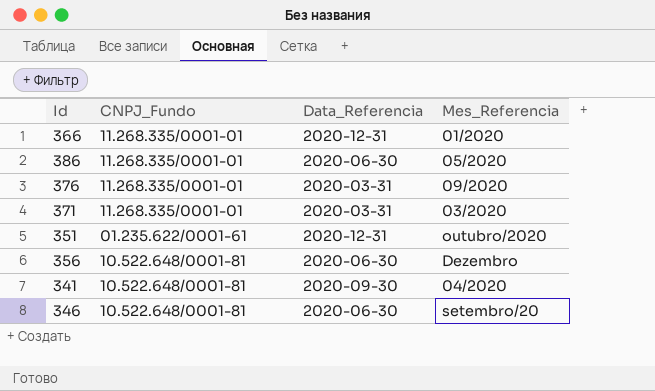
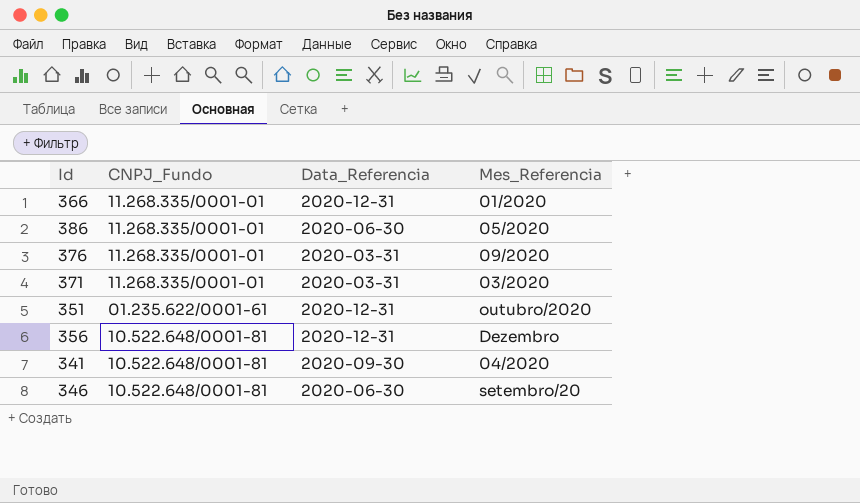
356 | Data_Referencia: 2020-06-30 -> 2020-12-31

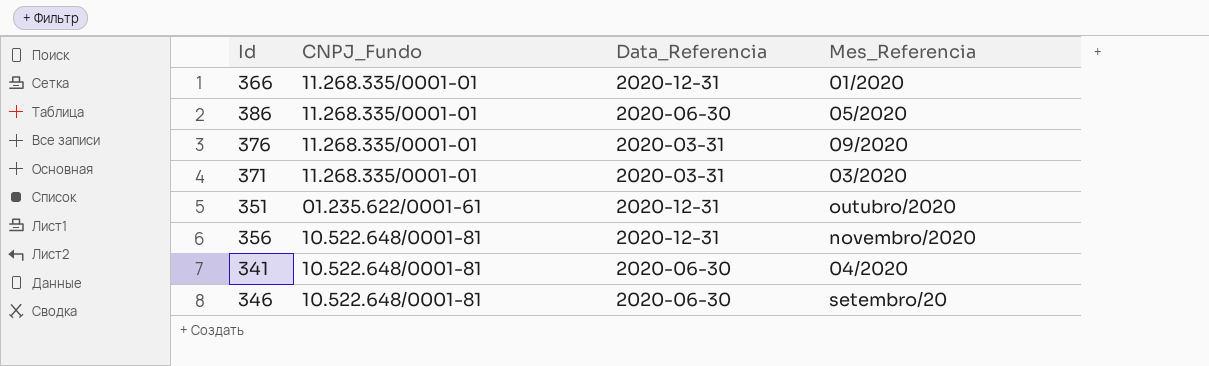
356 | Mes_Referencia: Dezembro -> novembro/2020
341 | Data_Referencia: 2020-09-30 -> 2020-06-30

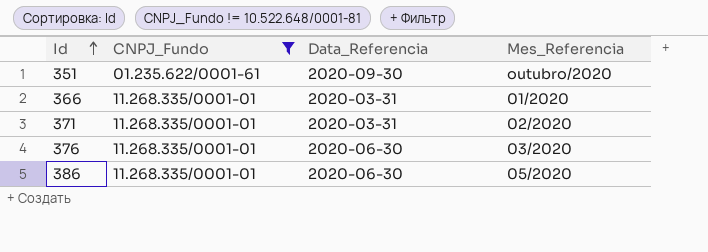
filter: none -> CNPJ_Fundo != 10.522.648/0001-81
row order: none -> Id ascending
351 | Data_Referencia: 2020-12-31 -> 2020-09-30
366 | Data_Referencia: 2020-12-31 -> 2020-03-31
371 | Mes_Referencia: 03/2020 -> 02/2020
376 | Data_Referencia: 2020-03-31 -> 2020-06-30
376 | Mes_Referencia: 09/2020 -> 03/2020

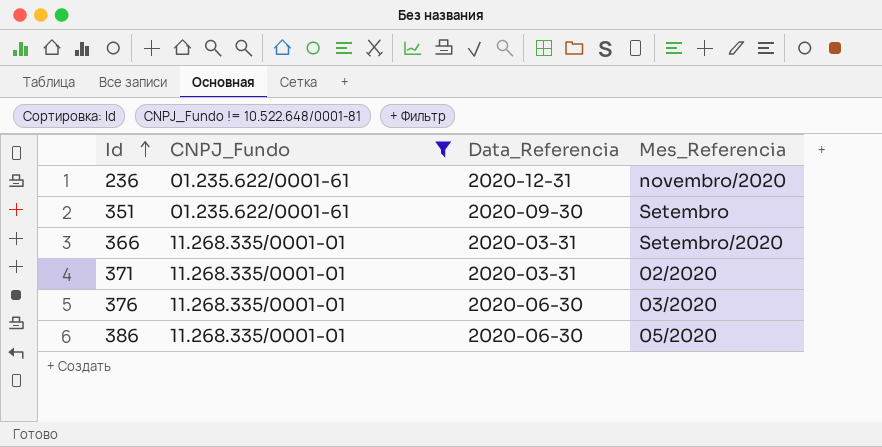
row 236: none -> 01.235.622/0001-61 | 2020-12-31 | novembro/2020
351 | Mes_Referencia: outubro/2020 -> Setembro
366 | Mes_Referencia: 01/2020 -> Setembro/2020

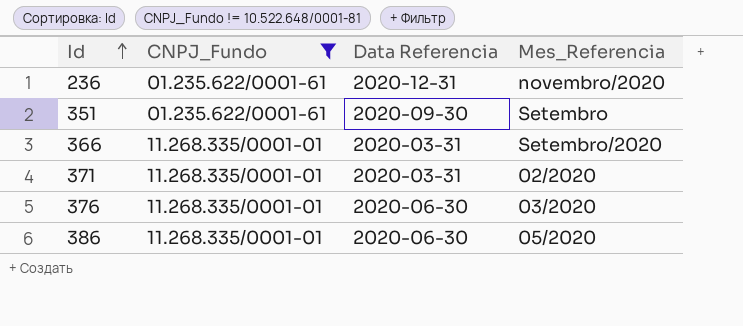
column name: Data_Referencia -> Data Referencia

